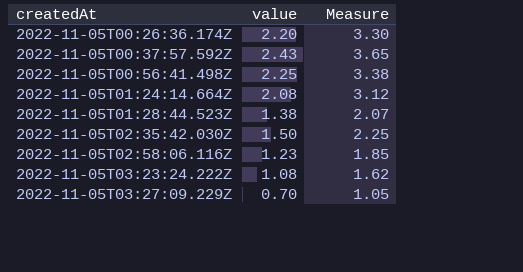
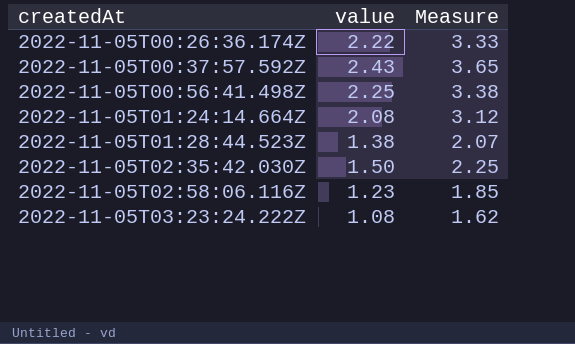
row 2022-11-05T03:27:09.229Z: 0.70 | 1.05 -> none
2022-11-05T00:26:36.174Z | value: 2.20 -> 2.22
2022-11-05T00:26:36.174Z | Measure: 3.30 -> 3.33

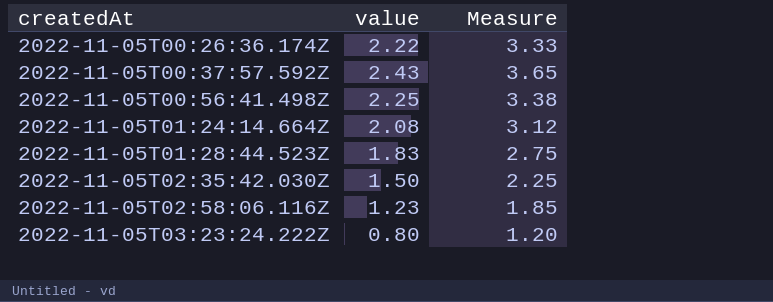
2022-11-05T01:28:44.523Z | value: 1.38 -> 1.83
2022-11-05T01:28:44.523Z | Measure: 2.07 -> 2.75
2022-11-05T03:23:24.222Z | value: 1.08 -> 0.80
2022-11-05T03:23:24.222Z | Measure: 1.62 -> 1.20

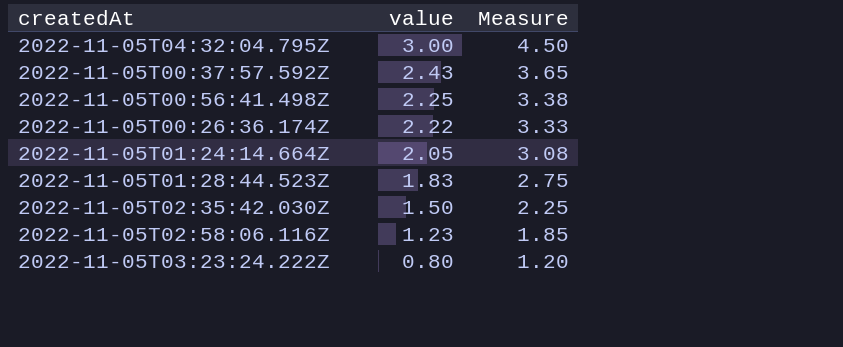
row order: createdAt ascending -> value descending
row 2022-11-05T04:32:04.795Z: none -> 3.00 | 4.50
2022-11-05T01:24:14.664Z | value: 2.08 -> 2.05
2022-11-05T01:24:14.664Z | Measure: 3.12 -> 3.08

